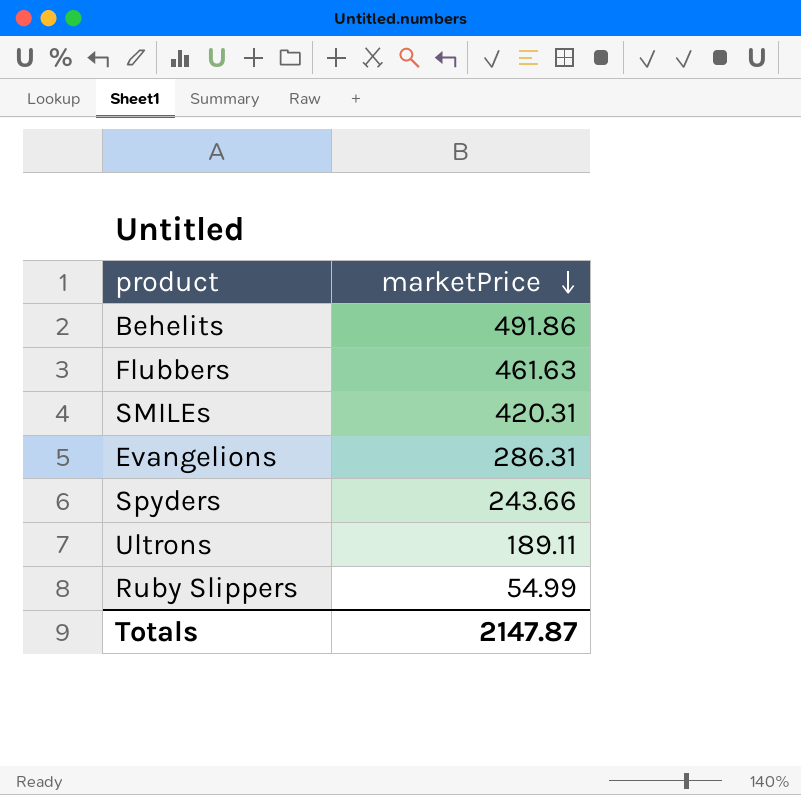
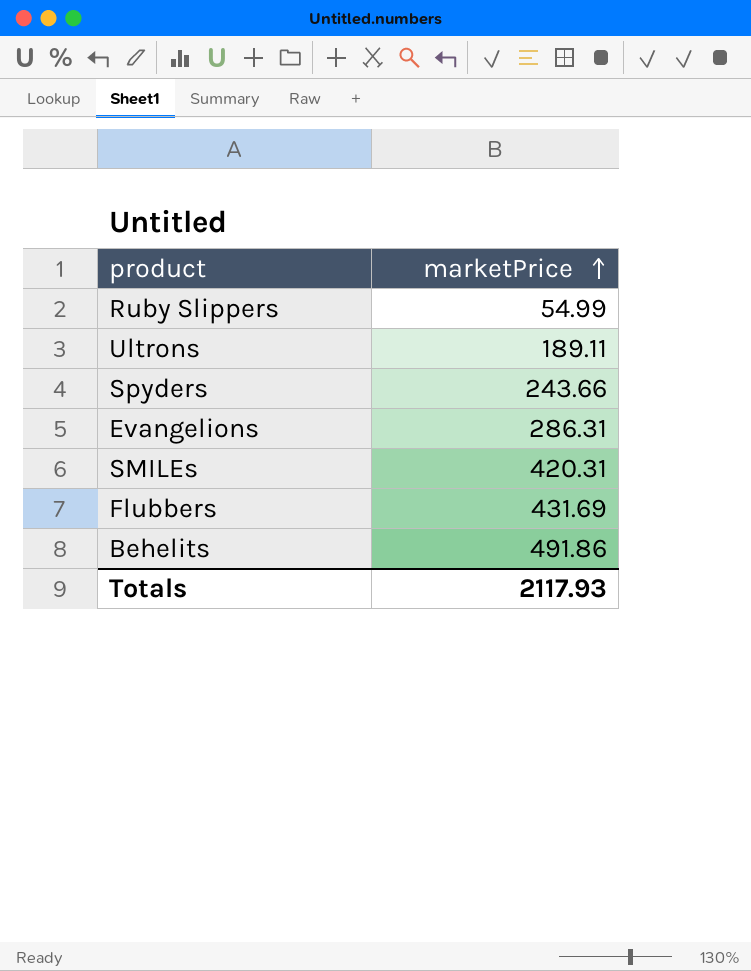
row order: marketPrice descending -> marketPrice ascending
Flubbers | marketPrice: 461.63 -> 431.69
Totals | marketPrice: 2147.87 -> 2117.93

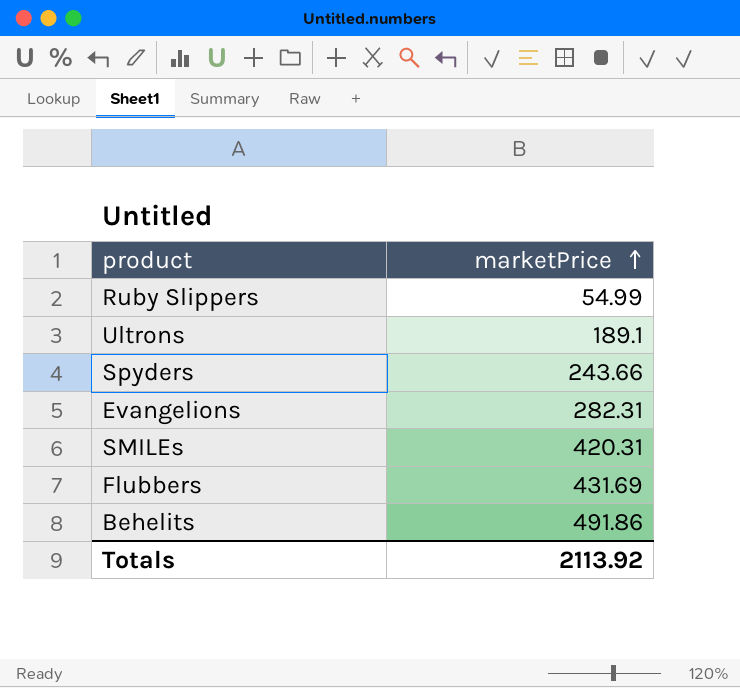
Ultrons | marketPrice: 189.11 -> 189.1
Evangelions | marketPrice: 286.31 -> 282.31
Totals | marketPrice: 2117.93 -> 2113.92

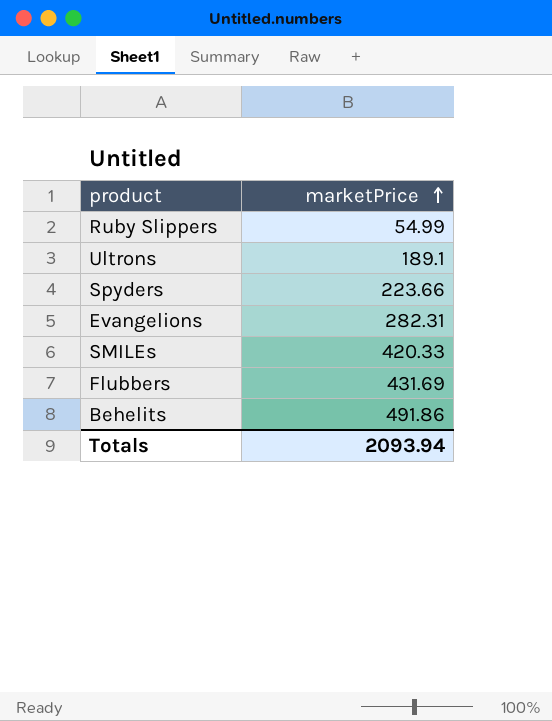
Spyders | marketPrice: 243.66 -> 223.66
SMILEs | marketPrice: 420.31 -> 420.33
Totals | marketPrice: 2113.92 -> 2093.94

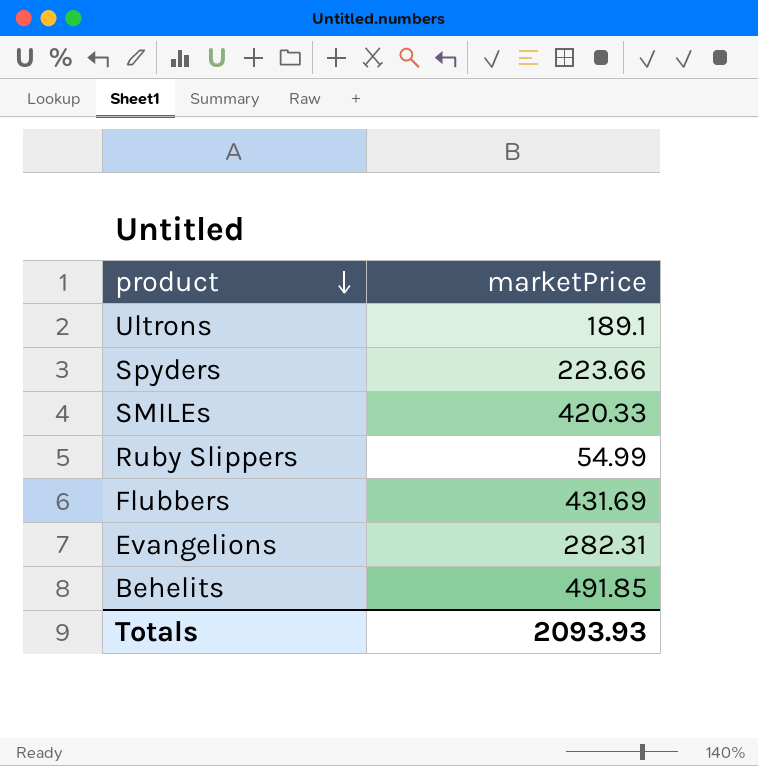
row order: marketPrice ascending -> product descending
Behelits | marketPrice: 491.86 -> 491.85
Totals | marketPrice: 2093.94 -> 2093.93

